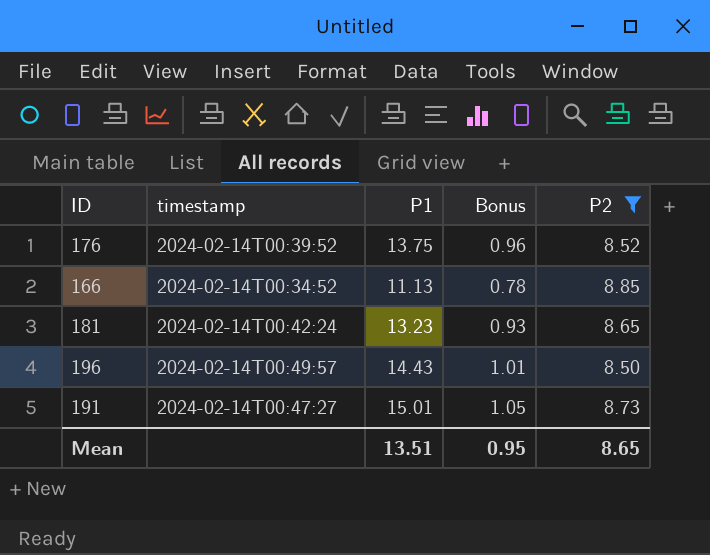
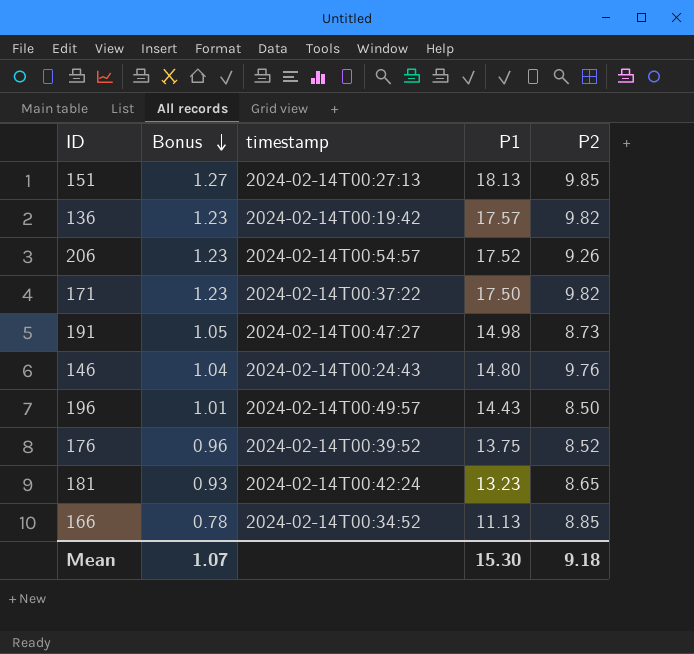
filter: P2 <= 8.85 -> none
row order: none -> Bonus descending
column Bonus | position: 4 -> 2
191 | P1: 15.01 -> 14.98
Mean | Bonus: 0.95 -> 1.07
Mean | P1: 13.51 -> 15.30
Mean | P2: 8.65 -> 9.18

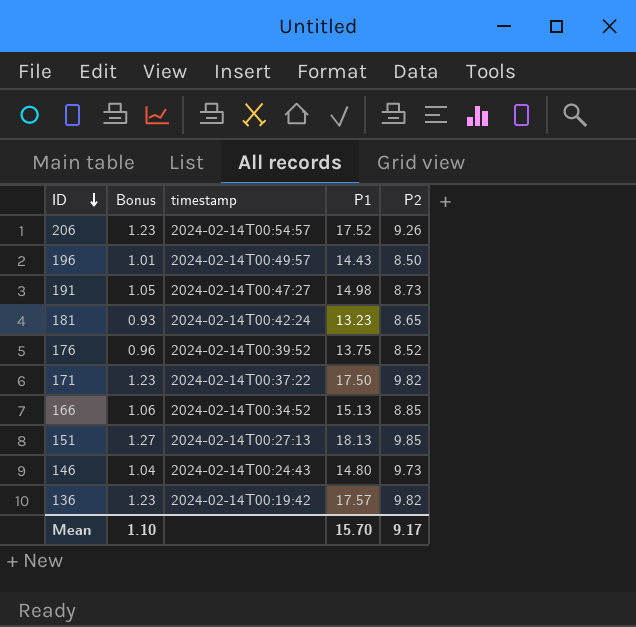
row order: Bonus descending -> ID descending
166 | Bonus: 0.78 -> 1.06
166 | P1: 11.13 -> 15.13
146 | P2: 9.76 -> 9.73
Mean | Bonus: 1.07 -> 1.10
Mean | P1: 15.30 -> 15.70
Mean | P2: 9.18 -> 9.17

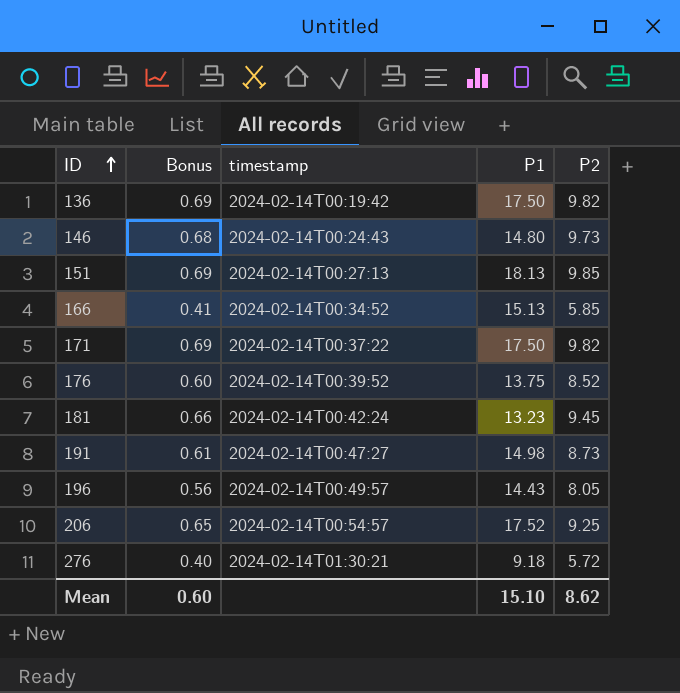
row order: ID descending -> ID ascending
column Bonus | formula: [P1] * 0.07 -> [P2] * 0.07
136 | P1: 17.57 -> 17.50
166 | P2: 8.85 -> 5.85
181 | P2: 8.65 -> 9.45
196 | P2: 8.50 -> 8.05
206 | P2: 9.26 -> 9.25
row 276: none -> 0.40 | 2024-02-14T01:30:21 | 9.18 | 5.72
Mean | Bonus: 1.10 -> 0.60
Mean | P1: 15.70 -> 15.10
Mean | P2: 9.17 -> 8.62

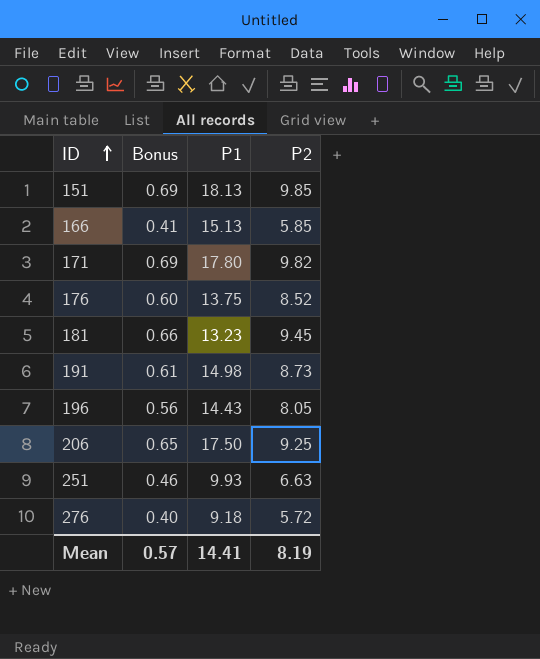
column timestamp | position: 3 -> none
row 136: 0.69 | 2024-02-14T00:19:42 | 17.50 | 9.82 -> none
row 146: 0.68 | 2024-02-14T00:24:43 | 14.80 | 9.73 -> none
171 | P1: 17.50 -> 17.80
206 | P1: 17.52 -> 17.50
row 251: none -> 0.46 | 9.93 | 6.63
Mean | Bonus: 0.60 -> 0.57
Mean | P1: 15.10 -> 14.41
Mean | P2: 8.62 -> 8.19

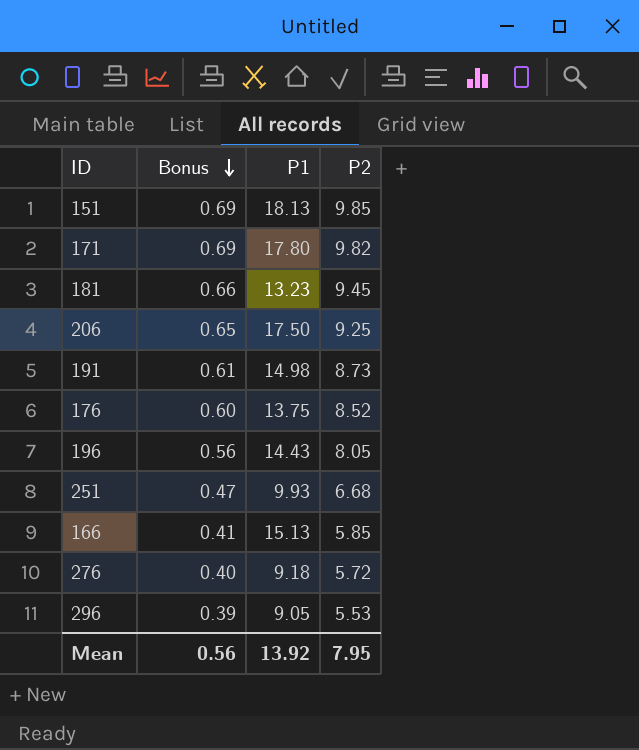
row order: ID ascending -> Bonus descending
251 | Bonus: 0.46 -> 0.47
251 | P2: 6.63 -> 6.68
row 296: none -> 0.39 | 9.05 | 5.53
Mean | Bonus: 0.57 -> 0.56
Mean | P1: 14.41 -> 13.92
Mean | P2: 8.19 -> 7.95

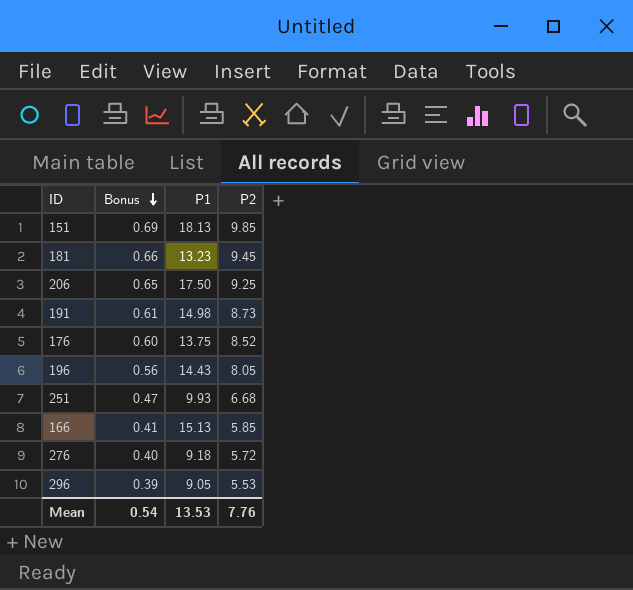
row 171: 0.69 | 17.80 | 9.82 -> none
Mean | Bonus: 0.56 -> 0.54
Mean | P1: 13.92 -> 13.53
Mean | P2: 7.95 -> 7.76

